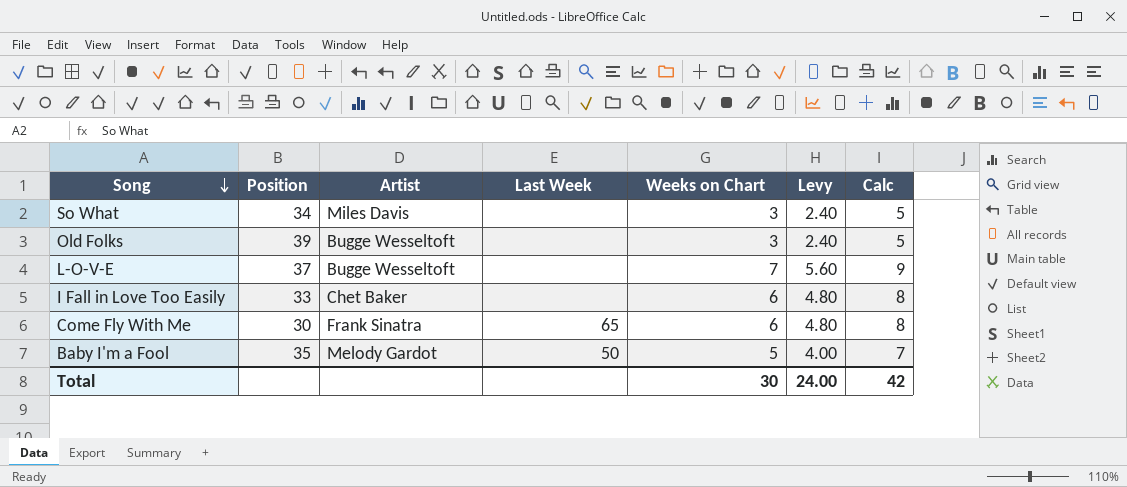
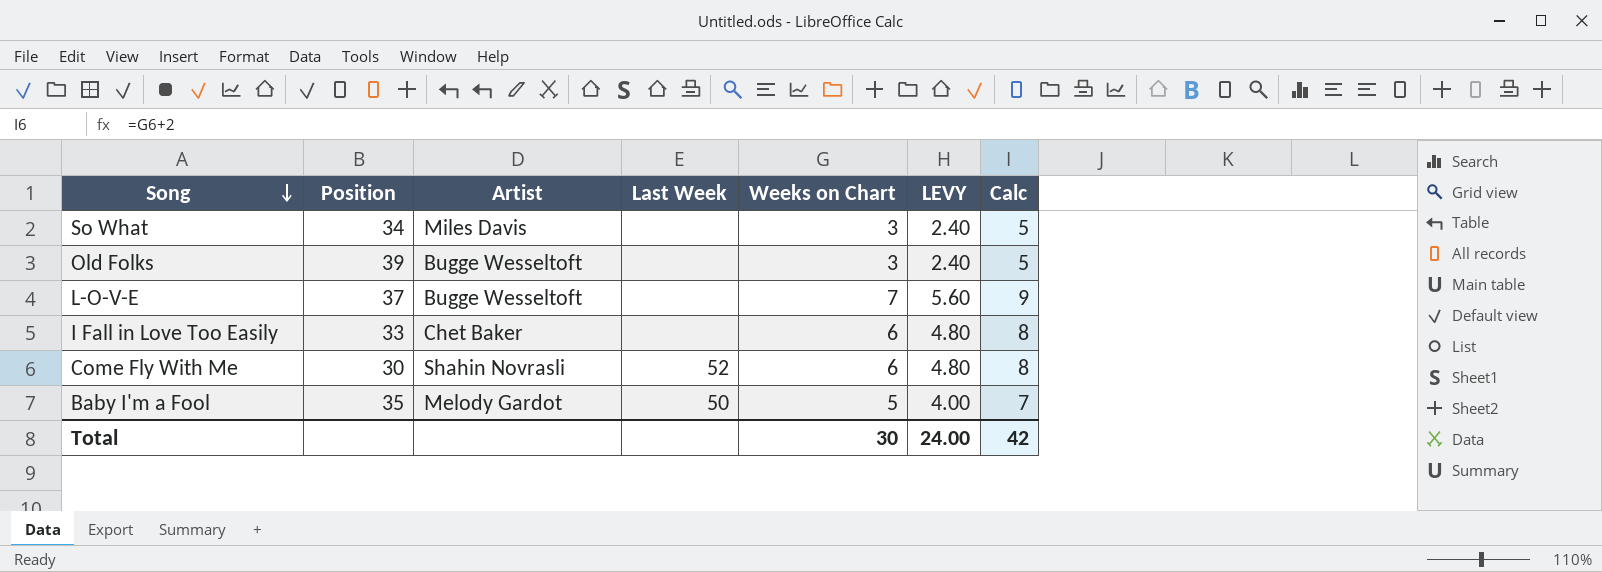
column name: Levy -> LEVY
Come Fly With Me | Artist: Frank Sinatra -> Shahin Novrasli
Come Fly With Me | Last Week: 65 -> 52

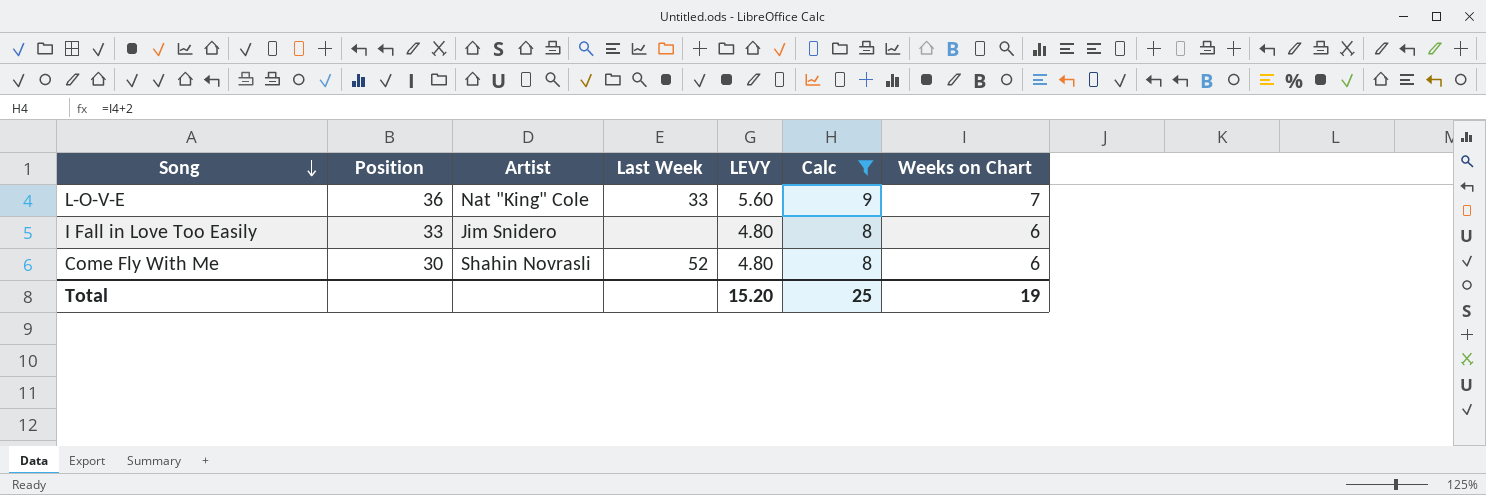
filter: none -> Calc >= 8
column Weeks on Chart | position: 5 -> 7
L-O-V-E | Position: 37 -> 36
L-O-V-E | Artist: Bugge Wesseltoft -> Nat "King" Cole
L-O-V-E | Last Week: none -> 33
I Fall in Love Too Easily | Artist: Chet Baker -> Jim Snidero
Total | LEVY: 24.00 -> 15.20
Total | Calc: 42 -> 25
Total | Weeks on Chart: 30 -> 19

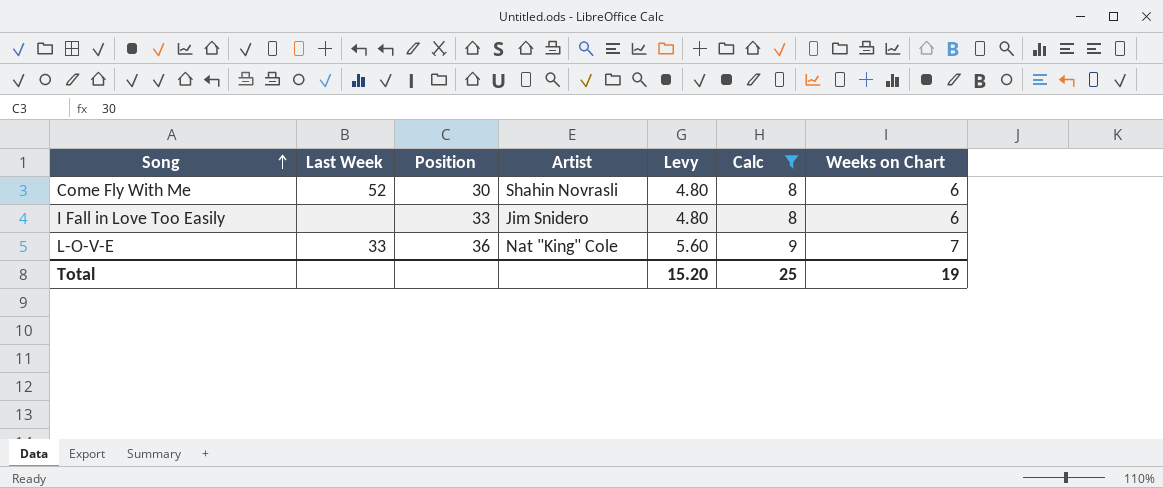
row order: Song descending -> Song ascending
column Last Week | position: 4 -> 2
column name: LEVY -> Levy

